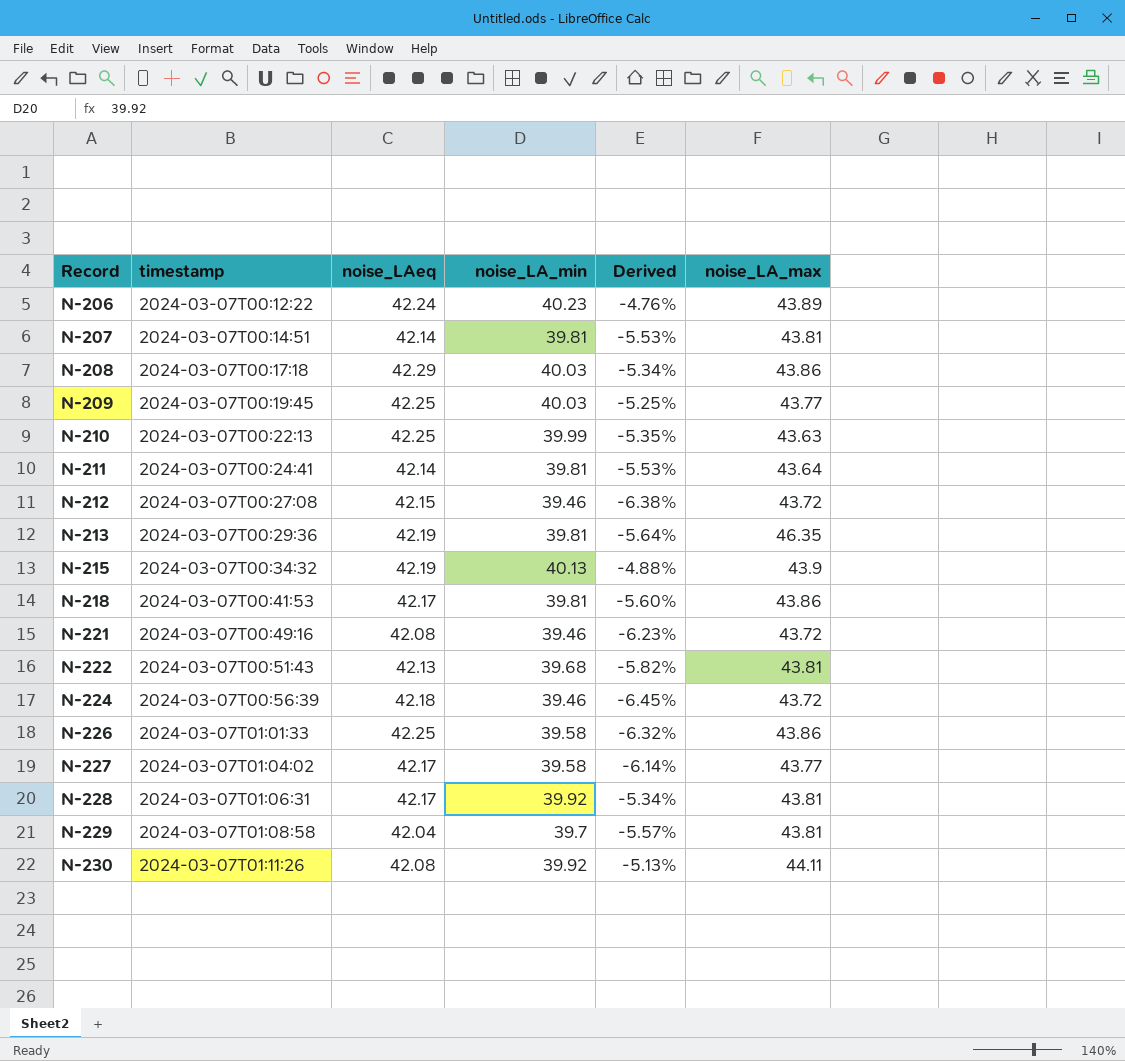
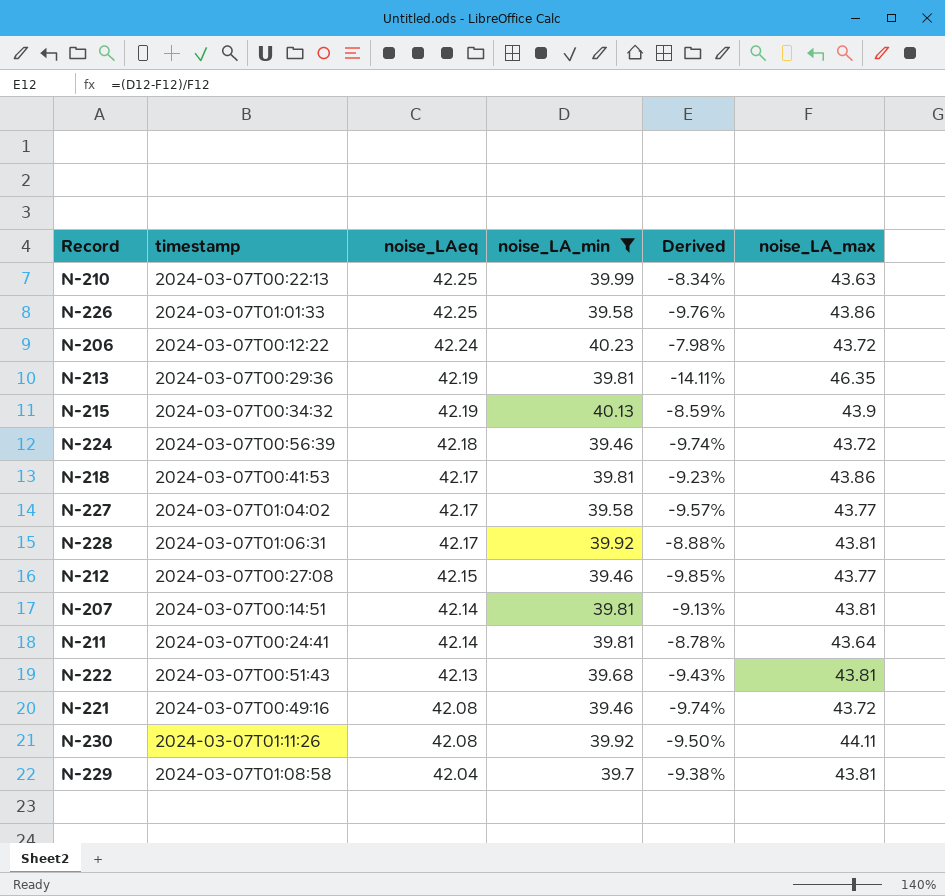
filter: none -> noise_LA_min != 40.03
row order: Record ascending -> noise_LAeq descending
column Derived | formula: ([noise_LA_min] - [noise_LAeq]) / [noise_LAeq] -> ([noise_LA_min] - [noise_LA_max]) / [noise_LA_max]
N-206 | noise_LA_max: 43.89 -> 43.72
N-212 | noise_LA_max: 43.72 -> 43.77

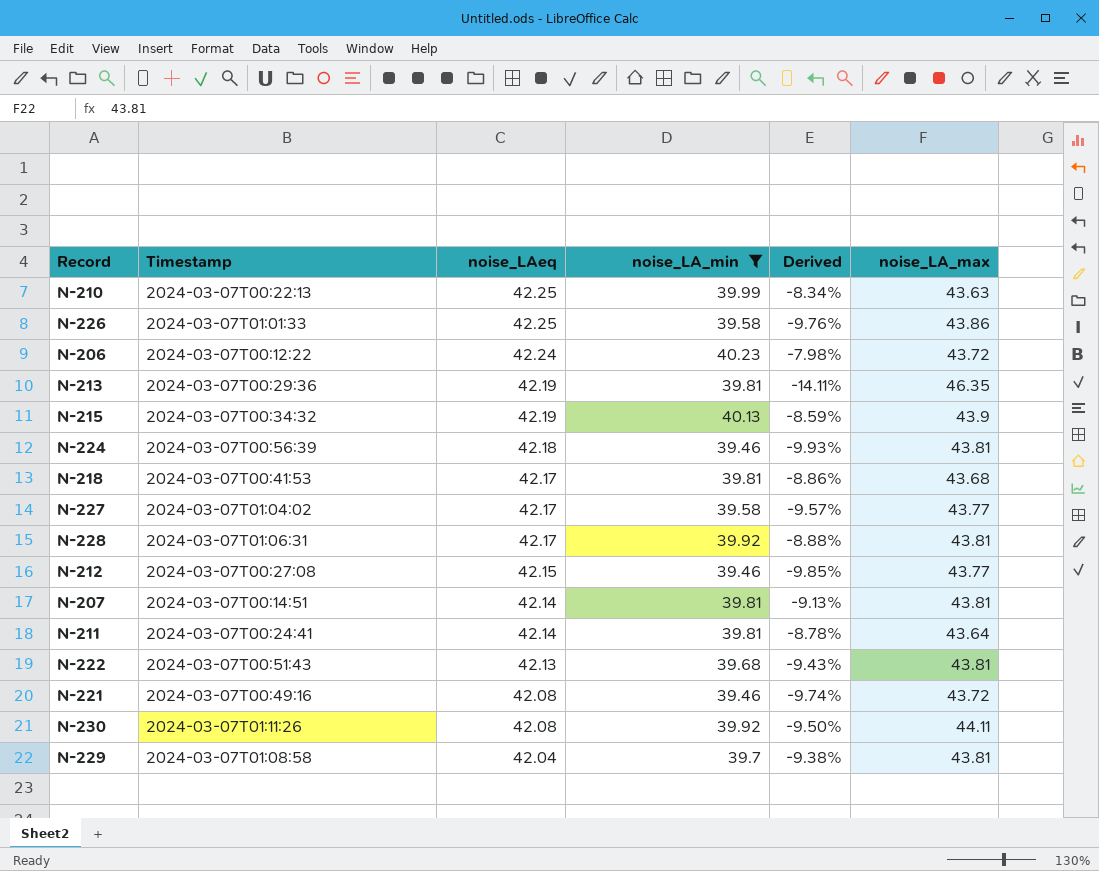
column name: timestamp -> Timestamp
N-224 | Derived: -9.74% -> -9.93%
N-224 | noise_LA_max: 43.72 -> 43.81
N-218 | Derived: -9.23% -> -8.86%
N-218 | noise_LA_max: 43.86 -> 43.68

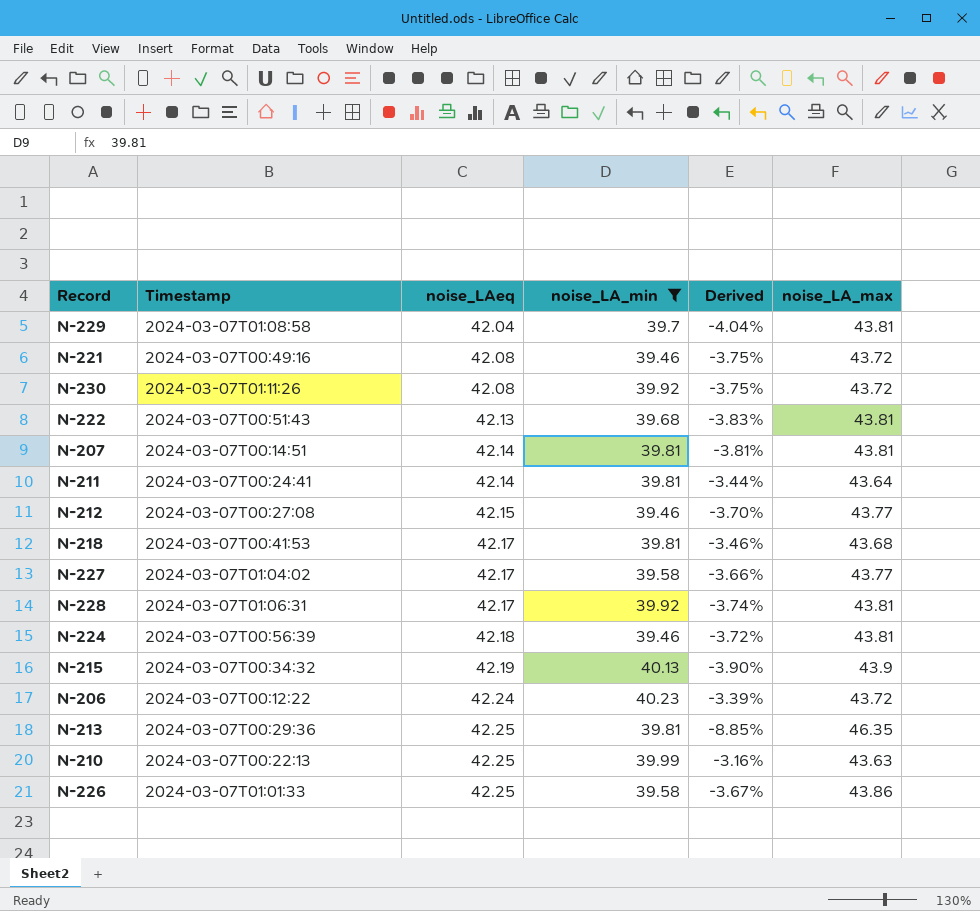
row order: noise_LAeq descending -> noise_LAeq ascending
column Derived | formula: ([noise_LA_min] - [noise_LA_max]) / [noise_LA_max] -> ([noise_LAeq] - [noise_LA_max]) / [noise_LA_max]
N-230 | noise_LA_max: 44.11 -> 43.72
N-213 | noise_LAeq: 42.19 -> 42.25

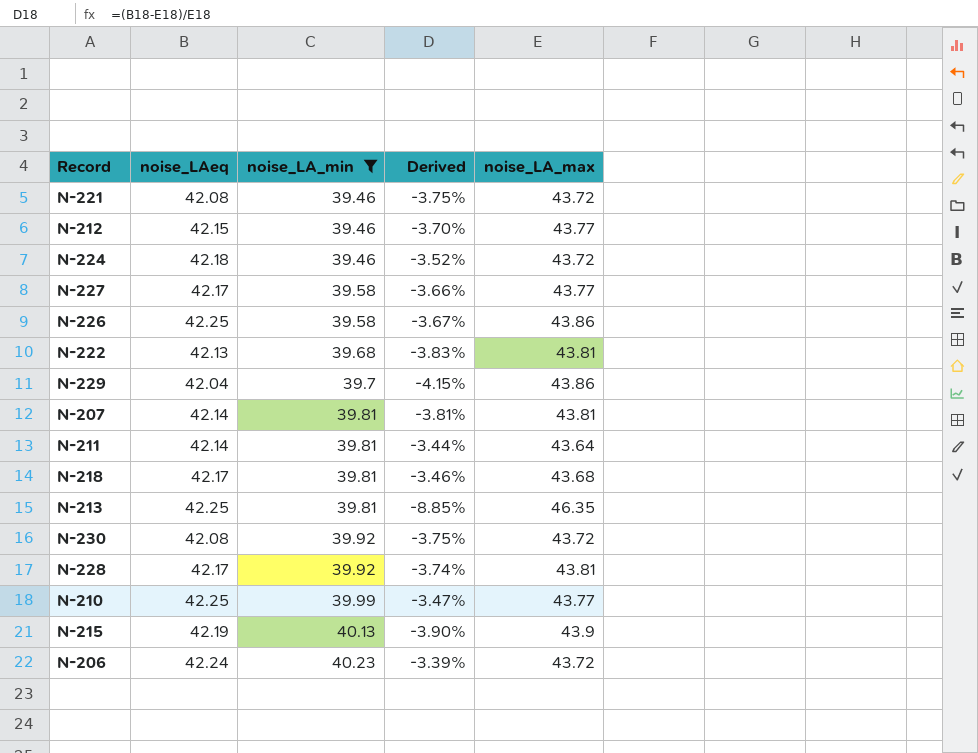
row order: noise_LAeq ascending -> noise_LA_min ascending
column Timestamp | position: 2 -> none
N-224 | Derived: -3.72% -> -3.52%
N-224 | noise_LA_max: 43.81 -> 43.72
N-229 | Derived: -4.04% -> -4.15%
N-229 | noise_LA_max: 43.81 -> 43.86
N-210 | Derived: -3.16% -> -3.47%
N-210 | noise_LA_max: 43.63 -> 43.77

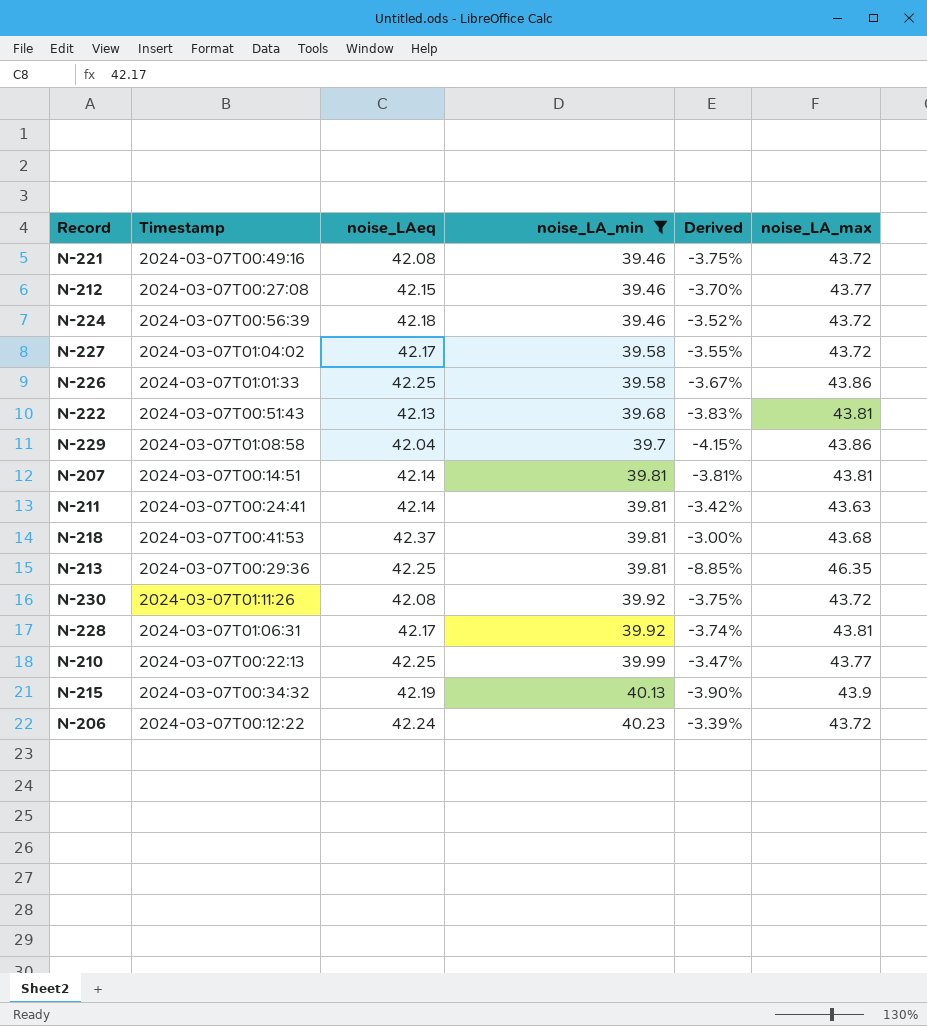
column Timestamp | position: none -> 2
N-227 | Derived: -3.66% -> -3.55%
N-227 | noise_LA_max: 43.77 -> 43.72
N-211 | Derived: -3.44% -> -3.42%
N-211 | noise_LA_max: 43.64 -> 43.63
N-218 | noise_LAeq: 42.17 -> 42.37
N-218 | Derived: -3.46% -> -3.00%

